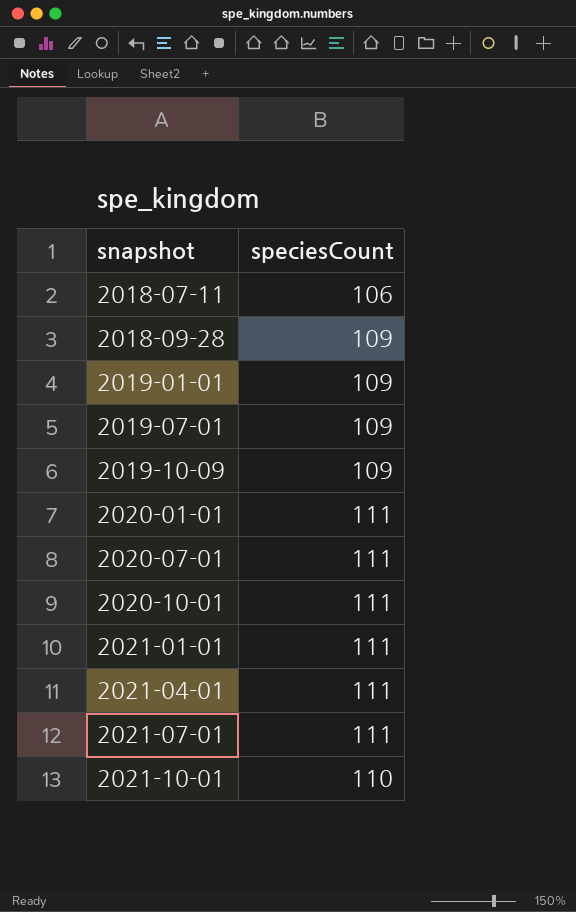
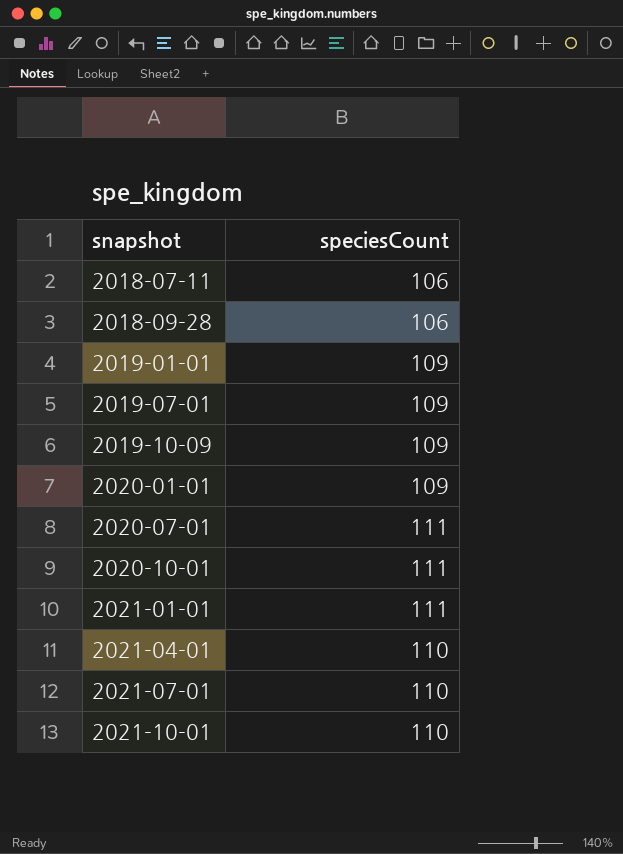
2018-09-28 | speciesCount: 109 -> 106
2020-01-01 | speciesCount: 111 -> 109
2021-04-01 | speciesCount: 111 -> 110
2021-07-01 | speciesCount: 111 -> 110

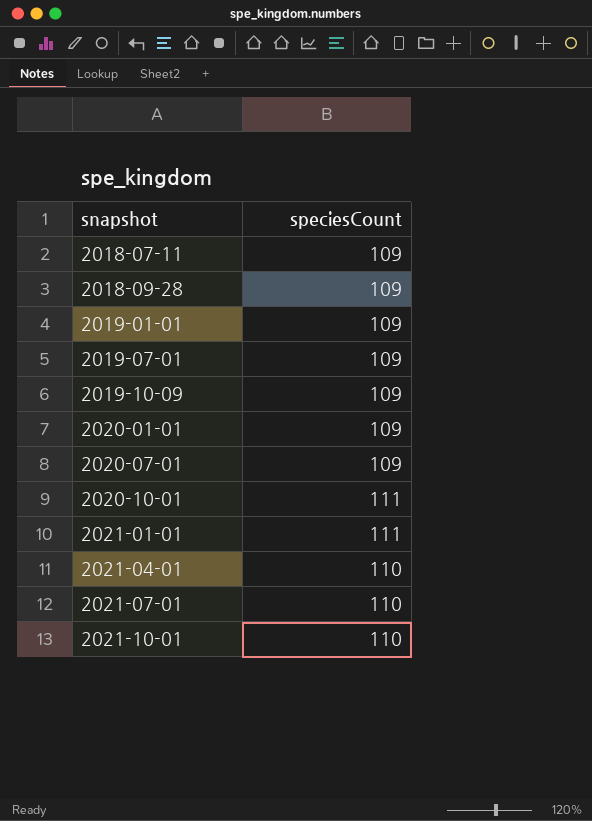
2018-07-11 | speciesCount: 106 -> 109
2018-09-28 | speciesCount: 106 -> 109
2020-07-01 | speciesCount: 111 -> 109

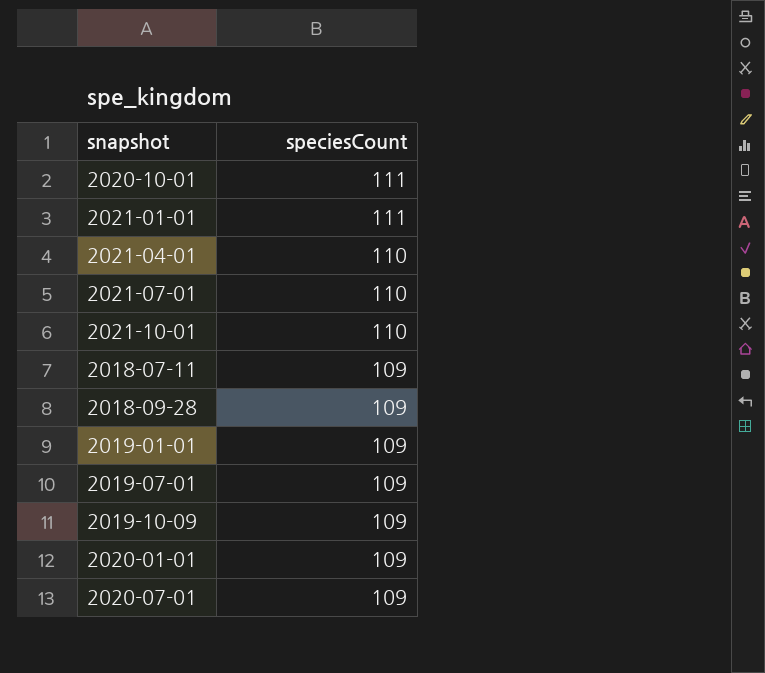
row order: snapshot ascending -> speciesCount descending

